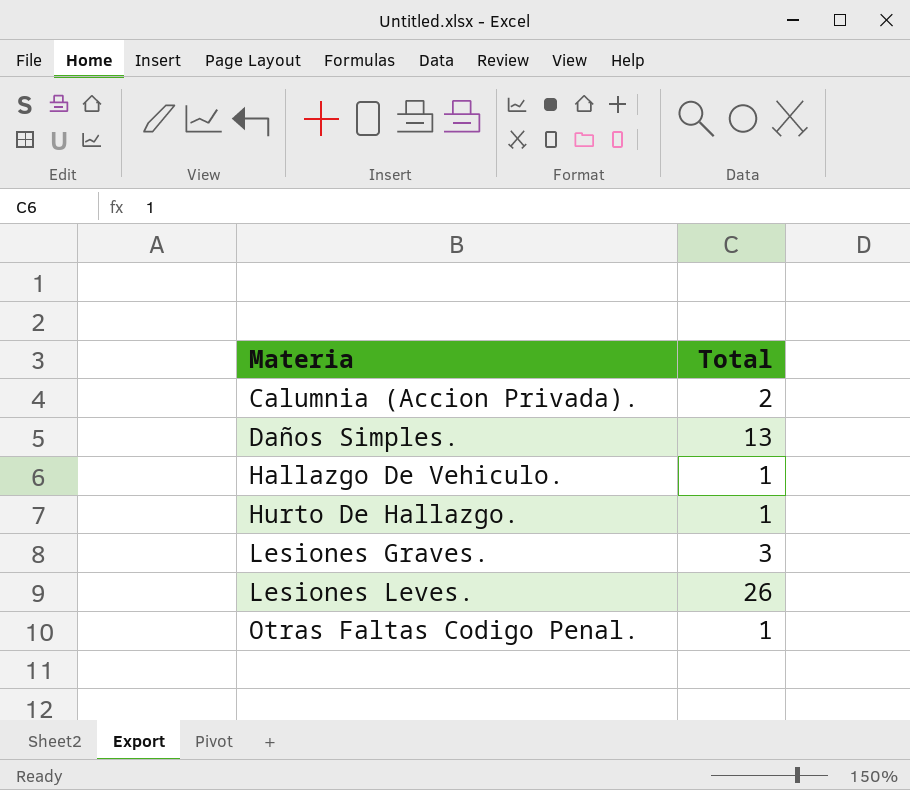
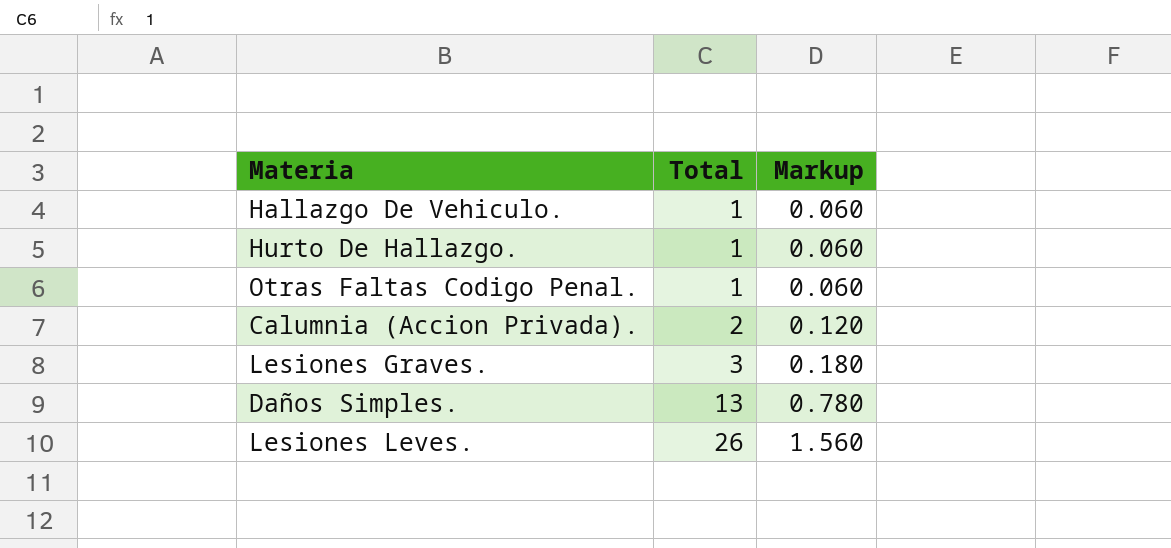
row order: Materia ascending -> Total ascending
column Markup | formula: none -> [Total] * 0.06

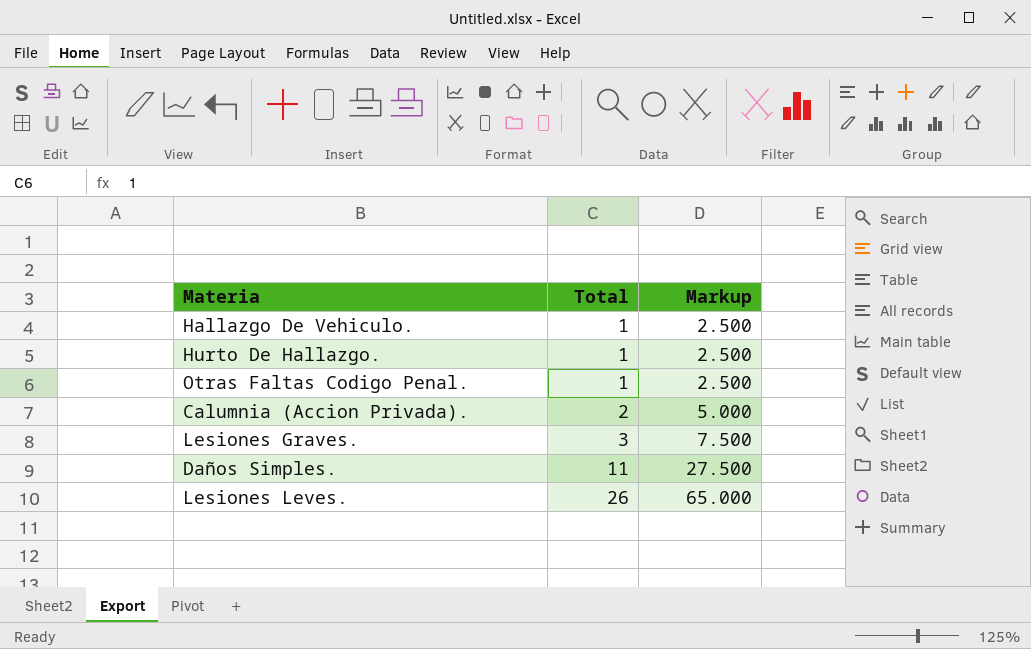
column Markup | formula: [Total] * 0.06 -> [Total] * 2.5
Daños Simples. | Total: 13 -> 11

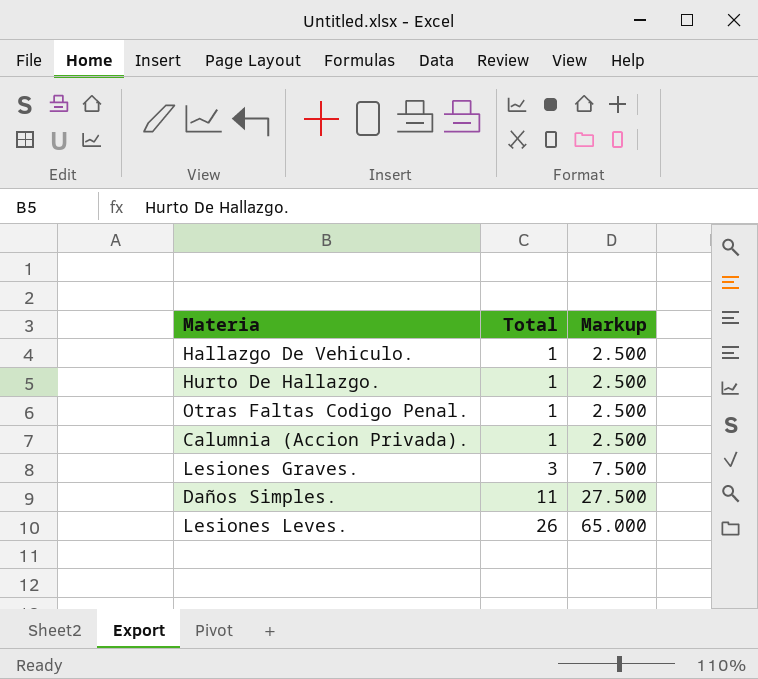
Calumnia (Accion Privada). | Total: 2 -> 1
Calumnia (Accion Privada). | Markup: 5.000 -> 2.500

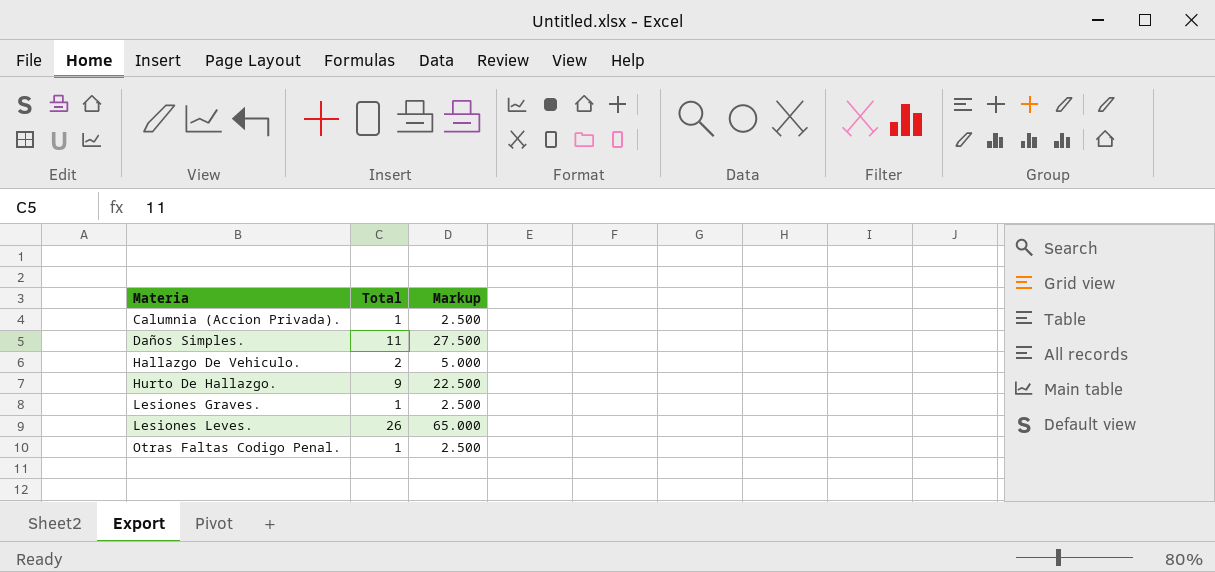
row order: Total ascending -> Materia ascending
Hallazgo De Vehiculo. | Total: 1 -> 2
Hallazgo De Vehiculo. | Markup: 2.500 -> 5.000
Hurto De Hallazgo. | Total: 1 -> 9
Hurto De Hallazgo. | Markup: 2.500 -> 22.500
Lesiones Graves. | Total: 3 -> 1
Lesiones Graves. | Markup: 7.500 -> 2.500

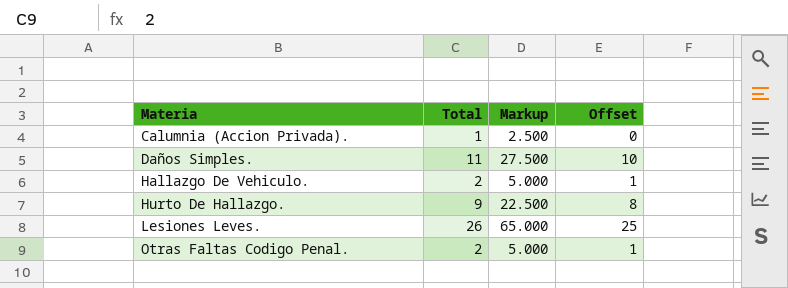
column Offset | formula: none -> [Total] - 1
row Lesiones Graves.: 1 | 2.500 -> none
Otras Faltas Codigo Penal. | Total: 1 -> 2
Otras Faltas Codigo Penal. | Markup: 2.500 -> 5.000

